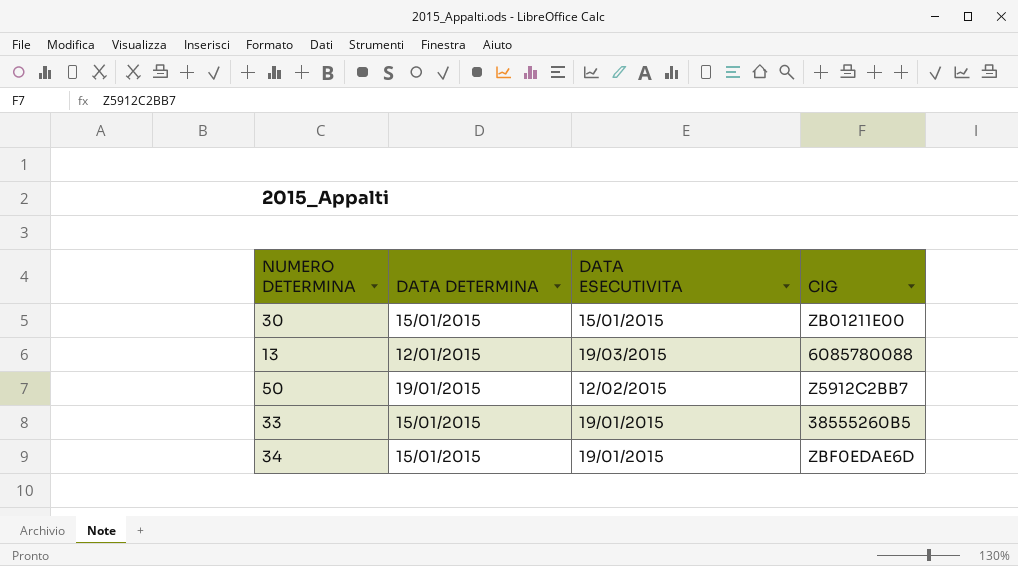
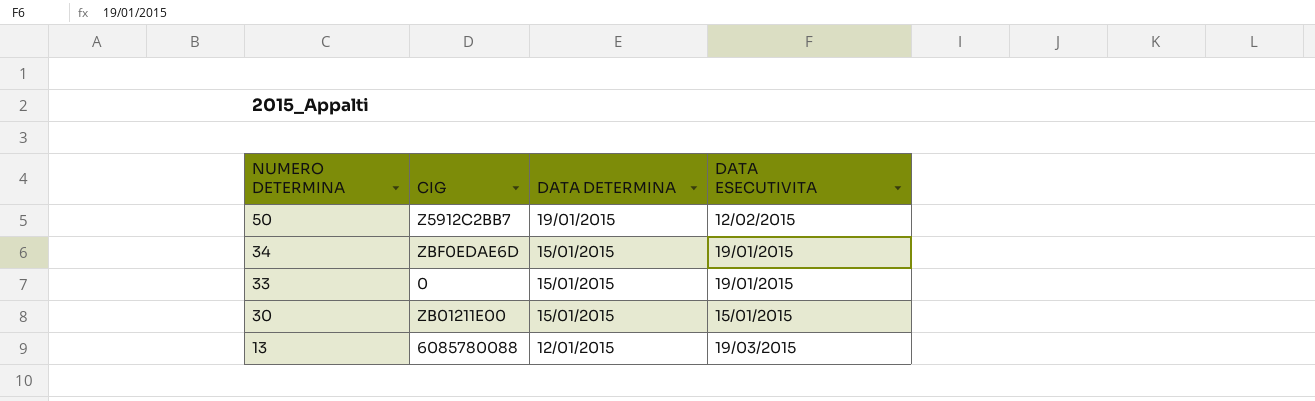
row order: none -> NUMERO DETERMINA descending
column CIG | position: 4 -> 2
33 | CIG: 38555260B5 -> 0

